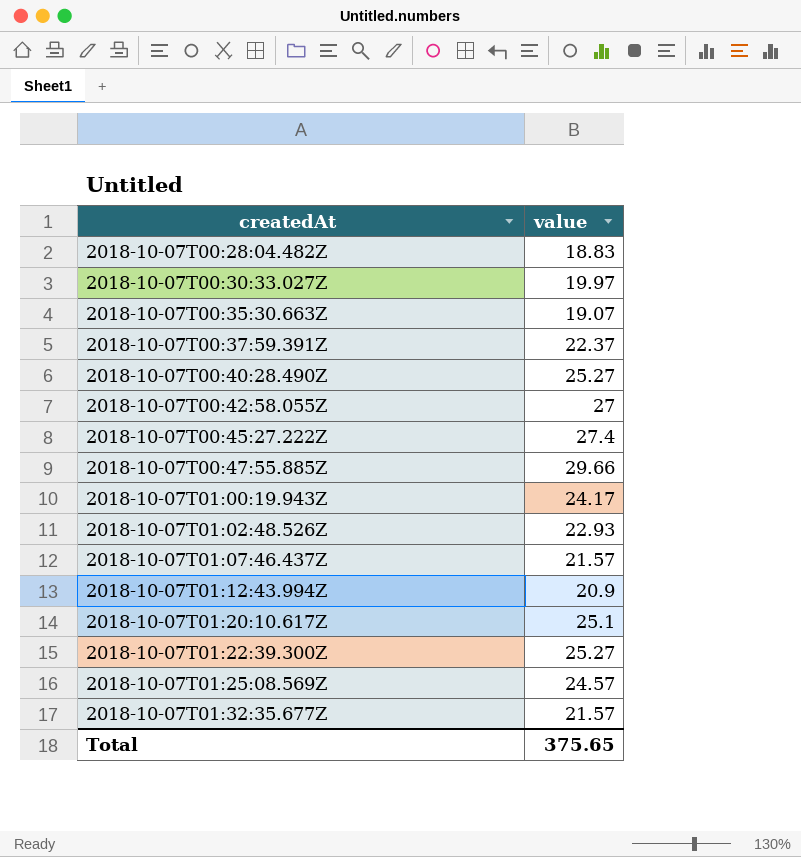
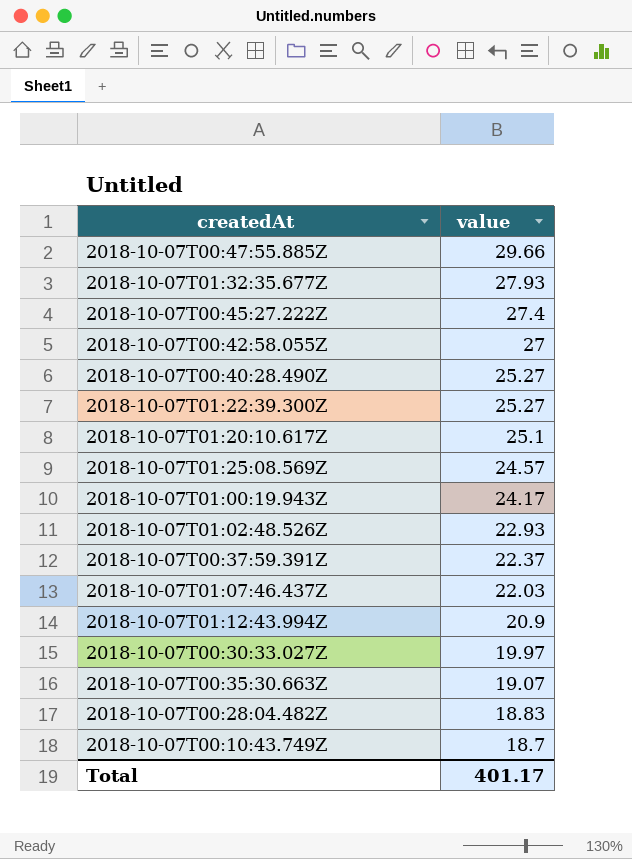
row order: createdAt ascending -> value descending
2018-10-07T01:32:35.677Z | value: 21.57 -> 27.93
2018-10-07T01:07:46.437Z | value: 21.57 -> 22.03
row 2018-10-07T00:10:43.749Z: none -> 18.7
Total | value: 375.65 -> 401.17

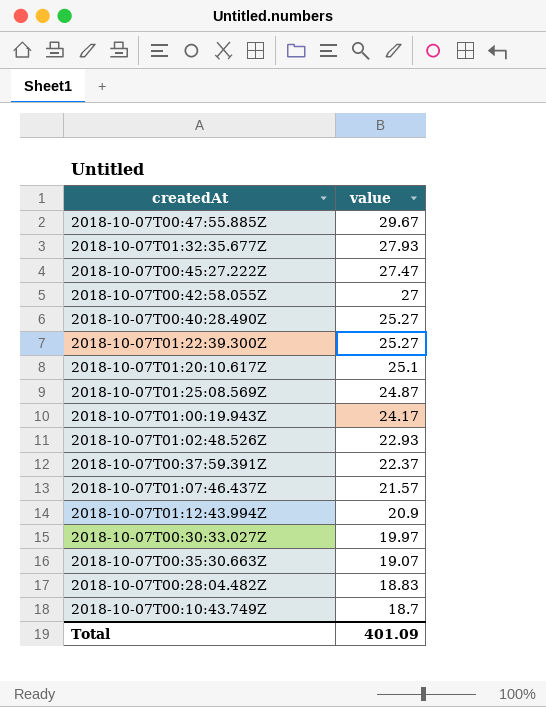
2018-10-07T00:47:55.885Z | value: 29.66 -> 29.67
2018-10-07T00:45:27.222Z | value: 27.4 -> 27.47
2018-10-07T01:25:08.569Z | value: 24.57 -> 24.87
2018-10-07T01:07:46.437Z | value: 22.03 -> 21.57
Total | value: 401.17 -> 401.09

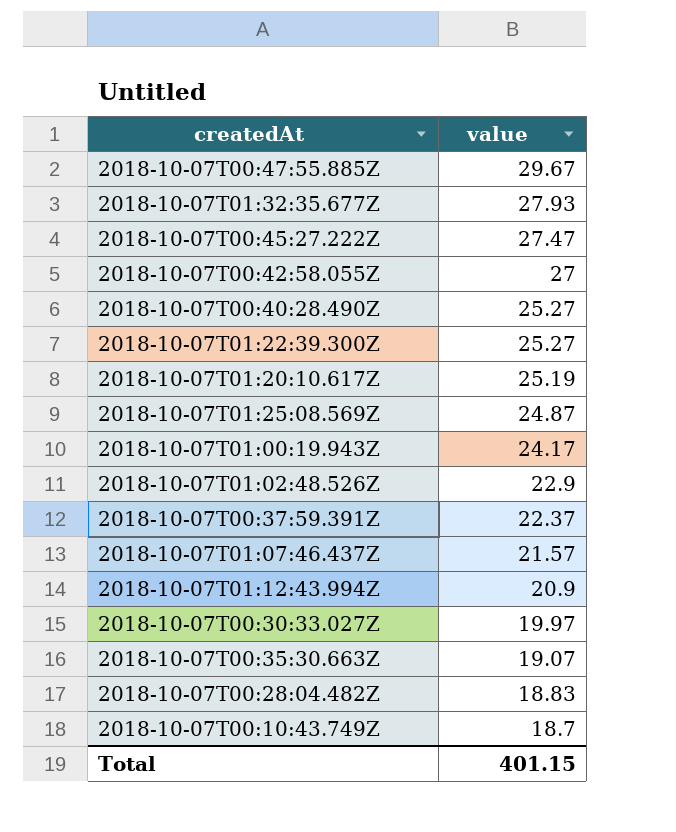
2018-10-07T01:20:10.617Z | value: 25.1 -> 25.19
2018-10-07T01:02:48.526Z | value: 22.93 -> 22.9
Total | value: 401.09 -> 401.15

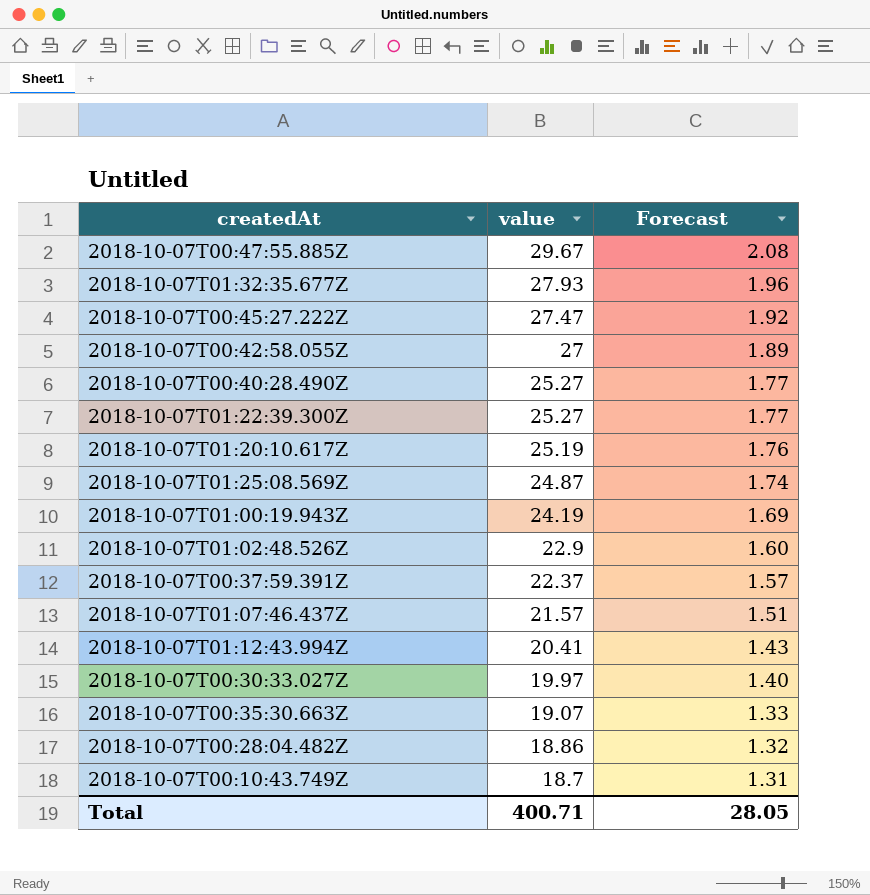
column Forecast | formula: none -> [value] * 0.07
2018-10-07T01:00:19.943Z | value: 24.17 -> 24.19
2018-10-07T01:12:43.994Z | value: 20.9 -> 20.41
2018-10-07T00:28:04.482Z | value: 18.83 -> 18.86
Total | value: 401.15 -> 400.71

